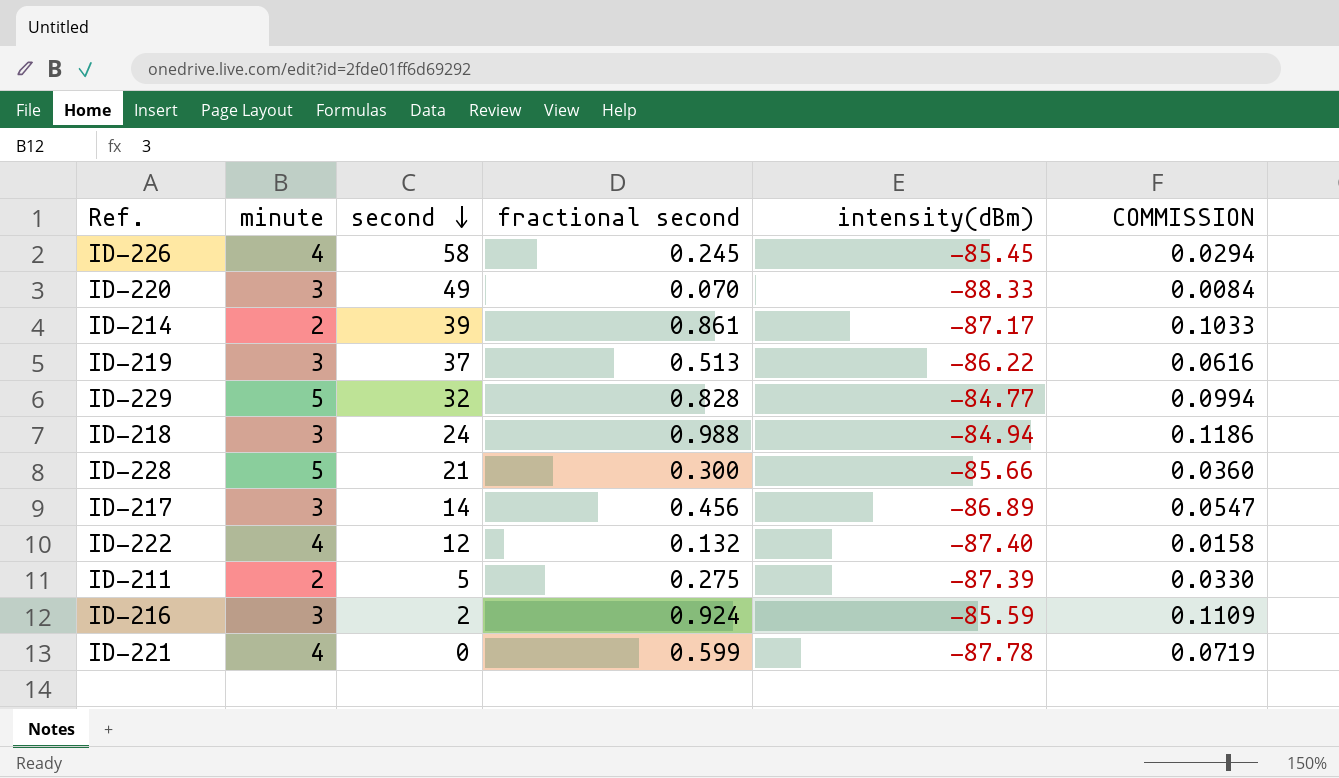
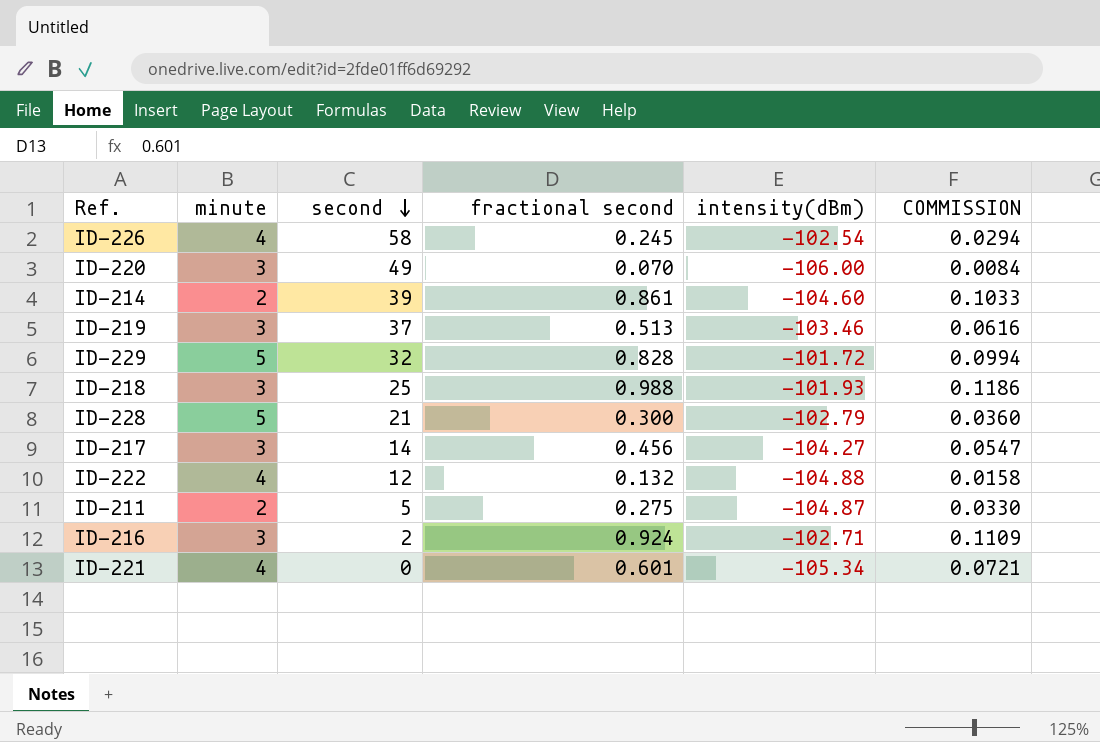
ID-226 | intensity(dBm): -85.45 -> -102.54
ID-220 | intensity(dBm): -88.33 -> -106.00
ID-214 | intensity(dBm): -87.17 -> -104.60
ID-219 | intensity(dBm): -86.22 -> -103.46
ID-229 | intensity(dBm): -84.77 -> -101.72
ID-218 | second: 24 -> 25
ID-218 | intensity(dBm): -84.94 -> -101.93
ID-228 | intensity(dBm): -85.66 -> -102.79
ID-217 | intensity(dBm): -86.89 -> -104.27
ID-222 | intensity(dBm): -87.40 -> -104.88
ID-211 | intensity(dBm): -87.39 -> -104.87
ID-216 | intensity(dBm): -85.59 -> -102.71
ID-221 | fractional second: 0.599 -> 0.601
ID-221 | intensity(dBm): -87.78 -> -105.34
ID-221 | COMMISSION: 0.0719 -> 0.0721

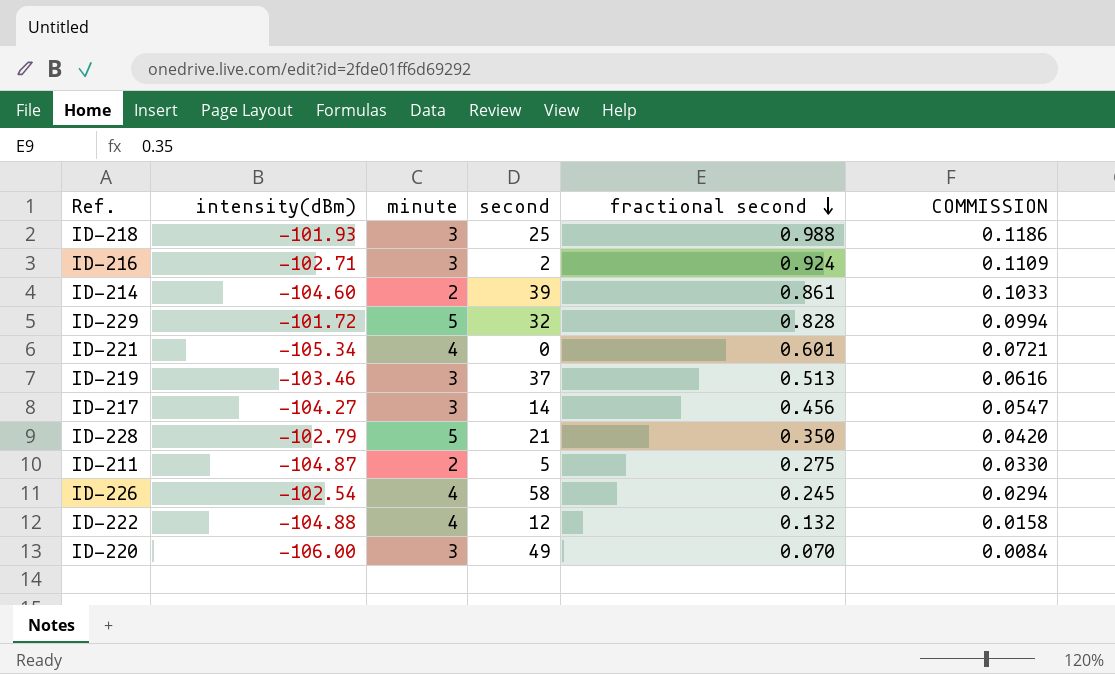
row order: second descending -> fractional second descending
column intensity(dBm) | position: 5 -> 2
ID-228 | fractional second: 0.300 -> 0.350
ID-228 | COMMISSION: 0.0360 -> 0.0420

